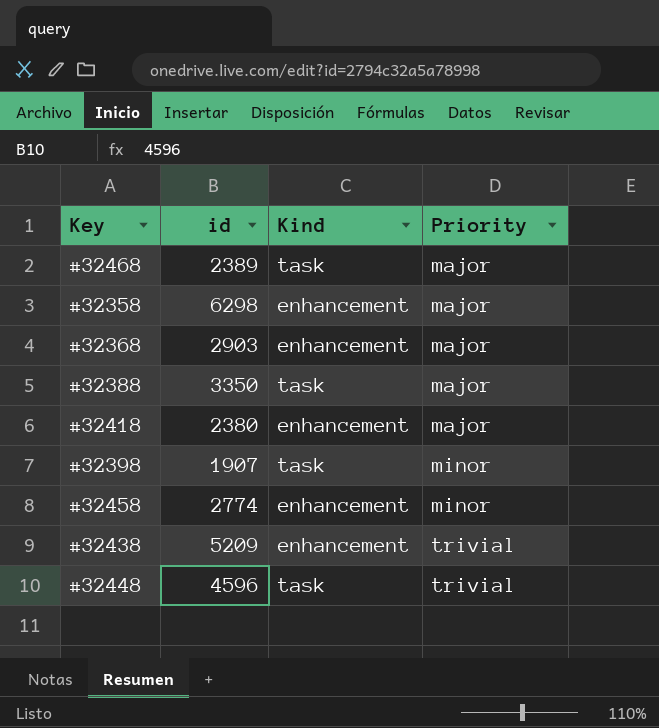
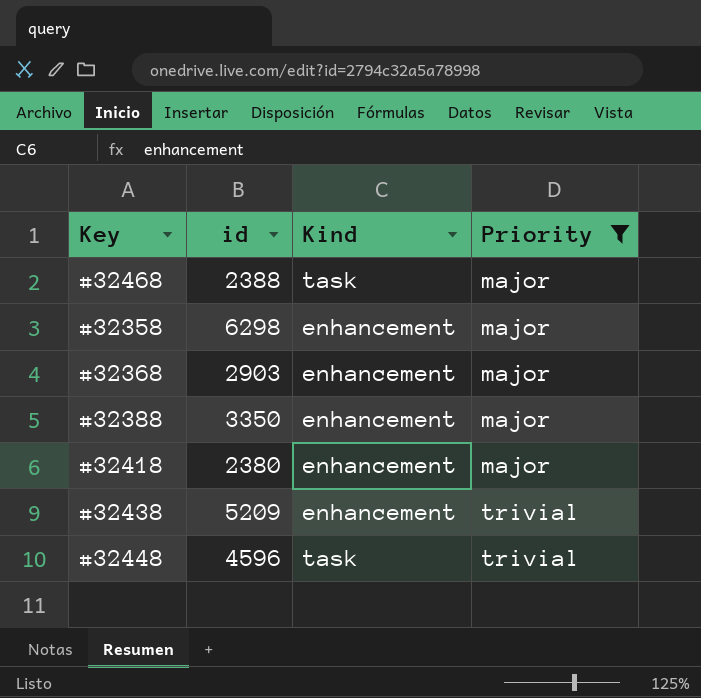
filter: none -> Priority != minor
#32468 | id: 2389 -> 2388
#32388 | Kind: task -> enhancement

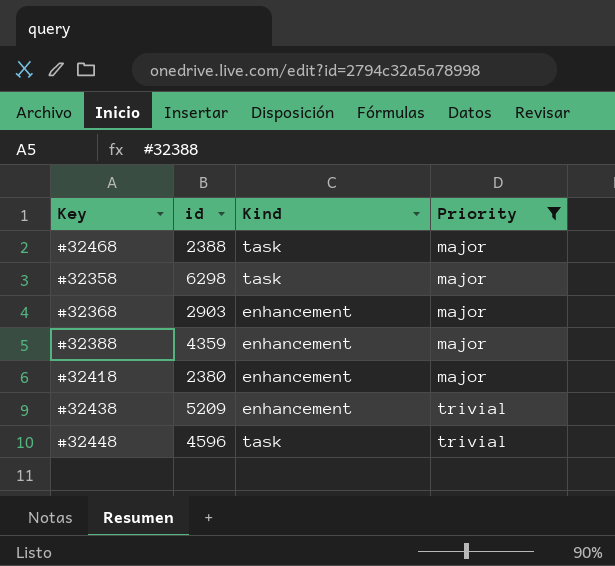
#32358 | Kind: enhancement -> task
#32388 | id: 3350 -> 4359

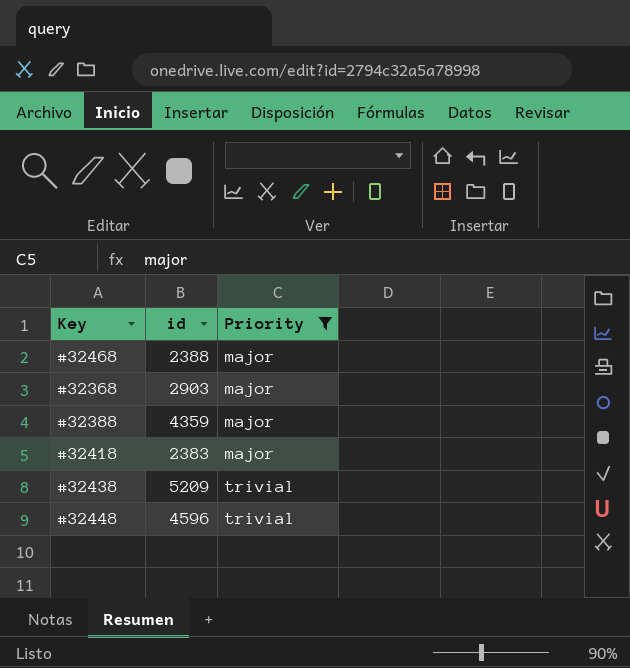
column Kind | position: 3 -> none
row #32358: 6298 | task | major -> none
#32418 | id: 2380 -> 2383

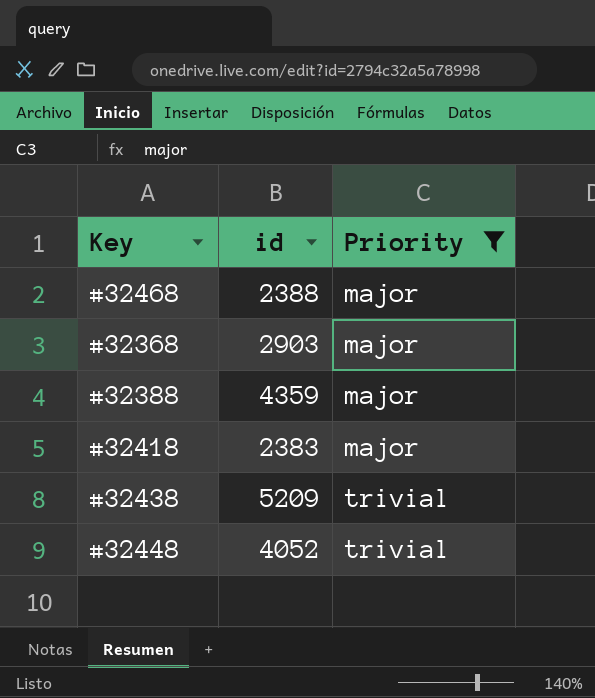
#32448 | id: 4596 -> 4052

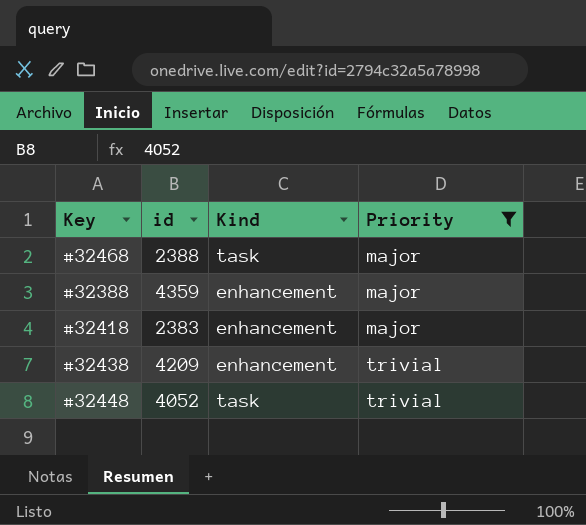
column Kind | position: none -> 3
row #32368: 2903 | major -> none
#32438 | id: 5209 -> 4209

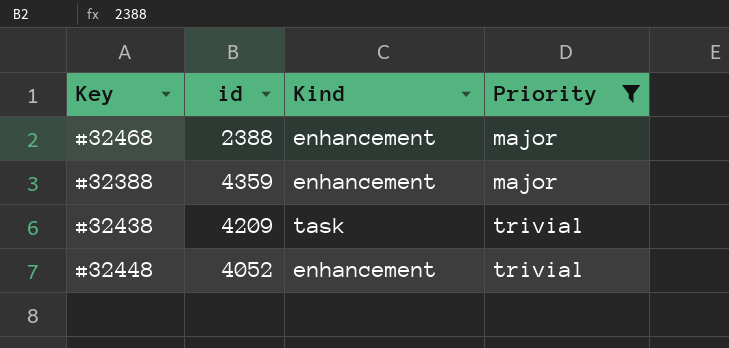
row #32418: 2383 | enhancement | major -> none
#32468 | Kind: task -> enhancement
#32438 | Kind: enhancement -> task
#32448 | Kind: task -> enhancement

